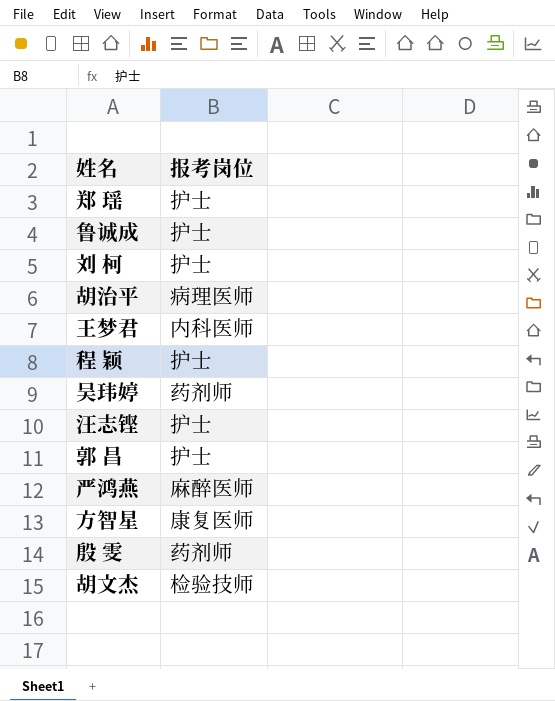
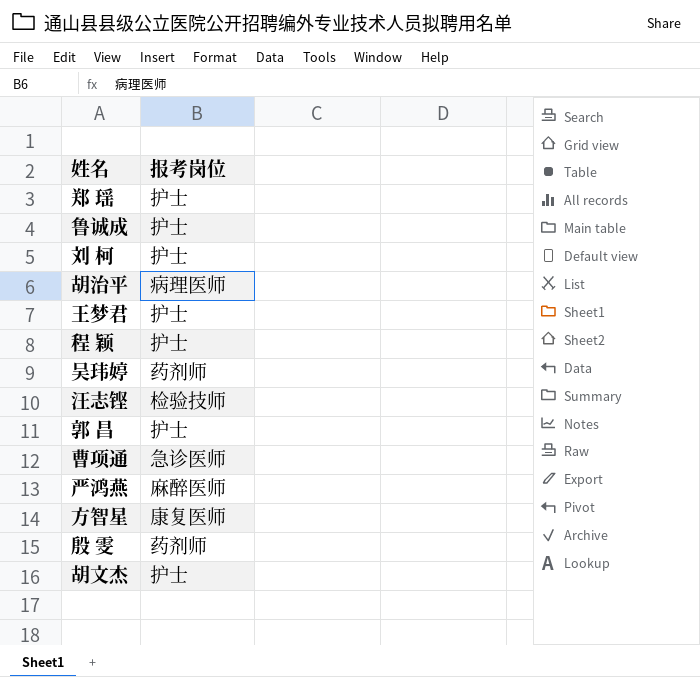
王梦君 | 报考岗位: 内科医师 -> 护士
汪志铿 | 报考岗位: 护士 -> 检验技师
row 曹项通: none -> 急诊医师
胡文杰 | 报考岗位: 检验技师 -> 护士

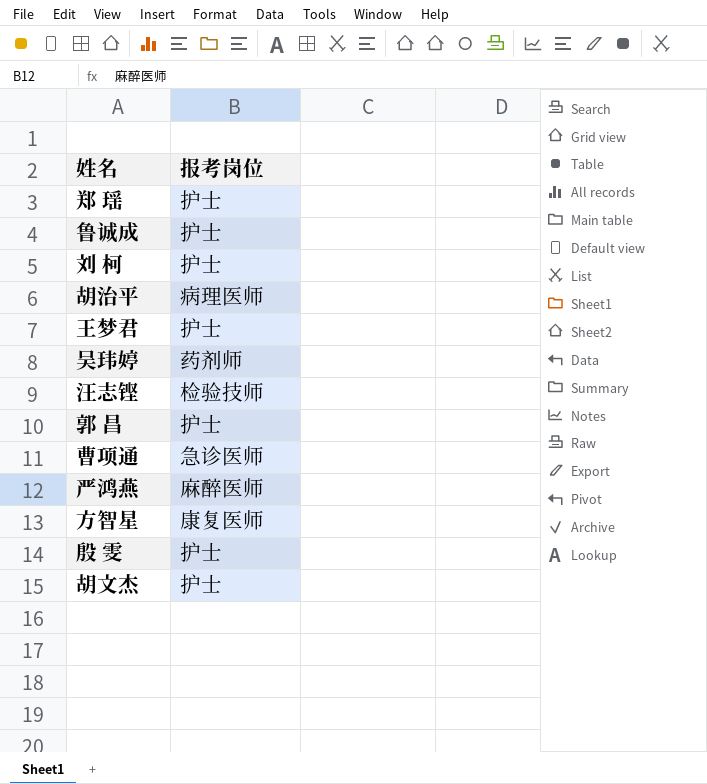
row 程 颖: 护士 -> none
殷 雯 | 报考岗位: 药剂师 -> 护士

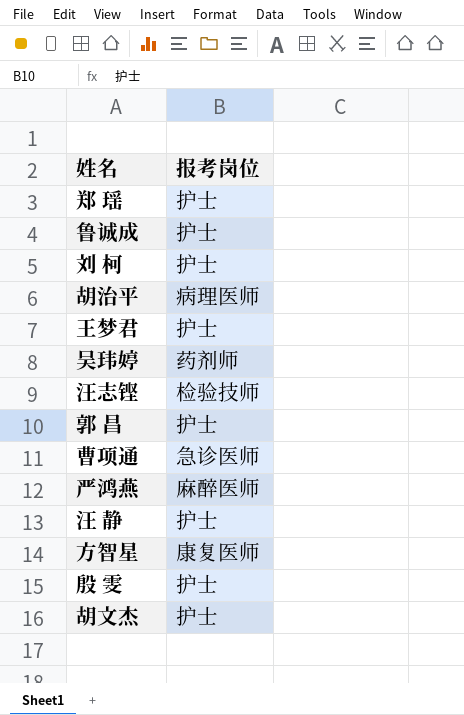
row 汪 静: none -> 护士

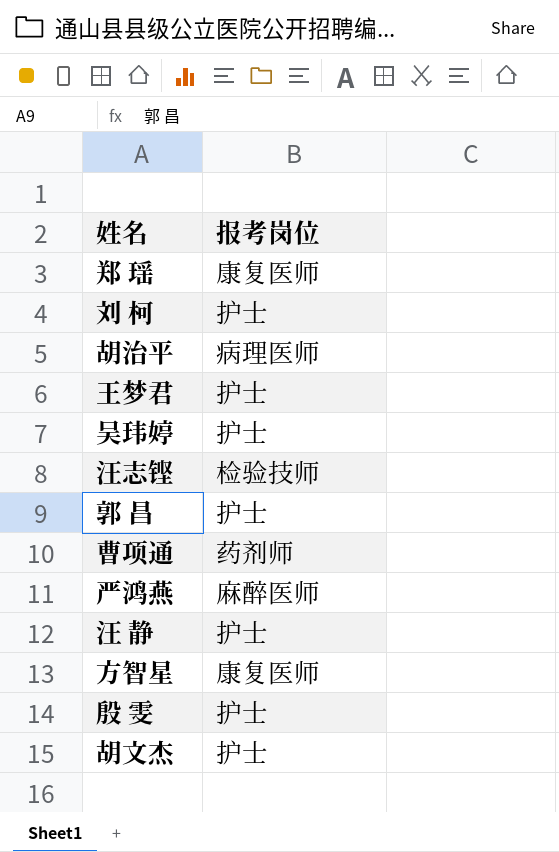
row 鲁诚成: 护士 -> none
郑 瑶 | 报考岗位: 护士 -> 康复医师
吴玮婷 | 报考岗位: 药剂师 -> 护士
曹项通 | 报考岗位: 急诊医师 -> 药剂师

